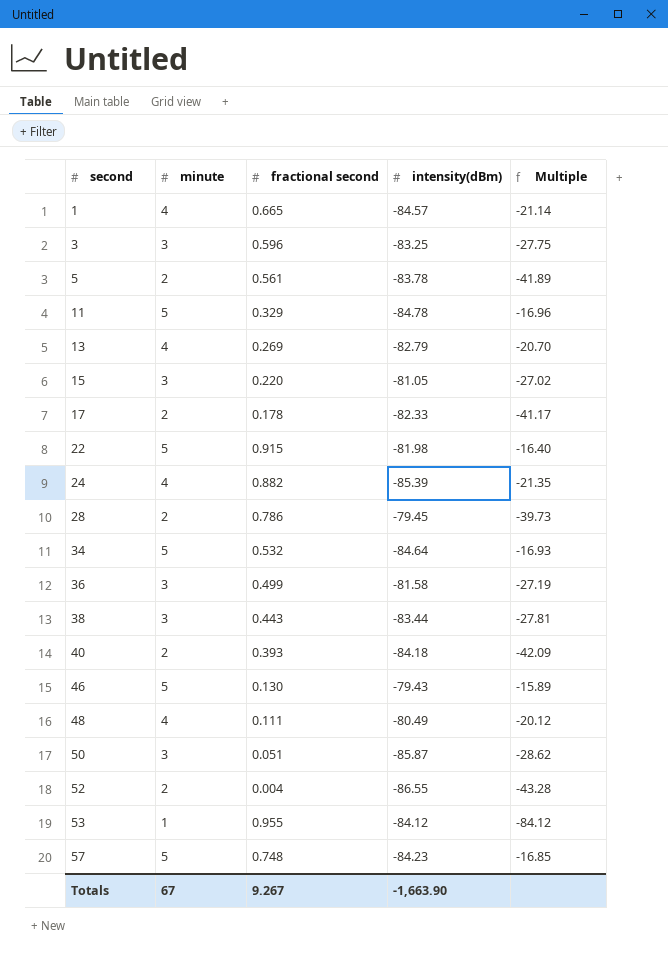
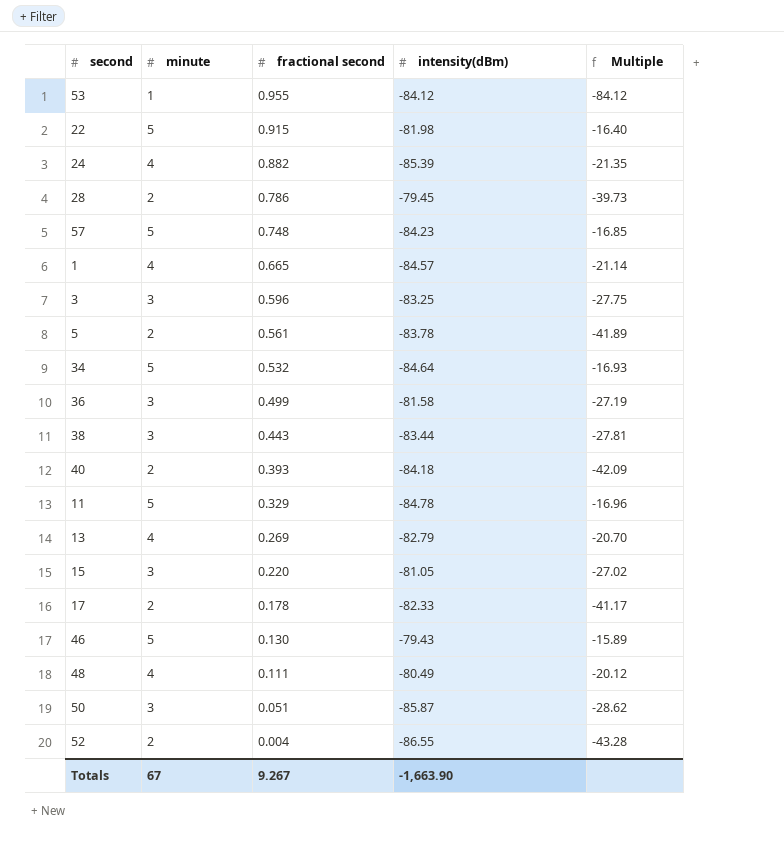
row order: second ascending -> fractional second descending

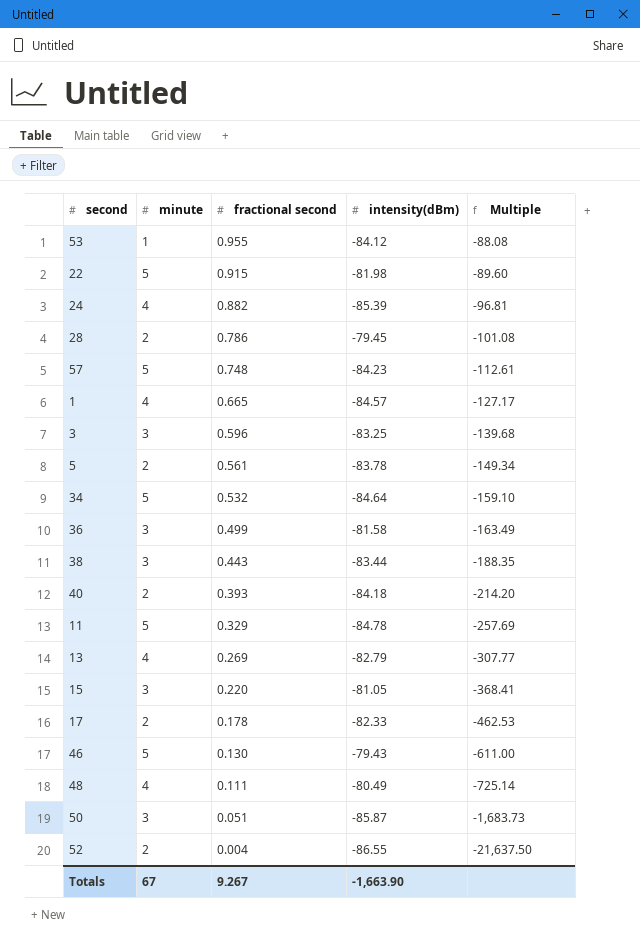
column Multiple | formula: [intensity(dBm)] / [minute] -> [intensity(dBm)] / [fractional second]

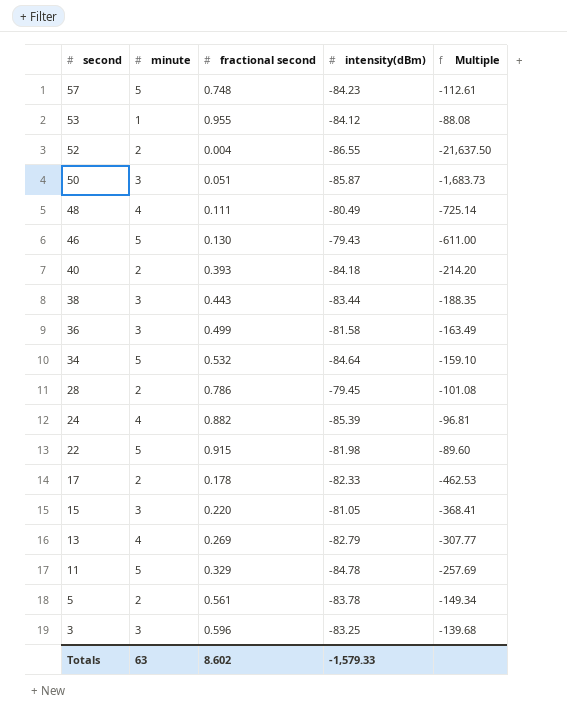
row order: fractional second descending -> second descending
row 1: 4 | 0.665 | -84.57 | -127.17 -> none
Totals | minute: 67 -> 63
Totals | fractional second: 9.267 -> 8.602
Totals | intensity(dBm): -1,663.90 -> -1,579.33

